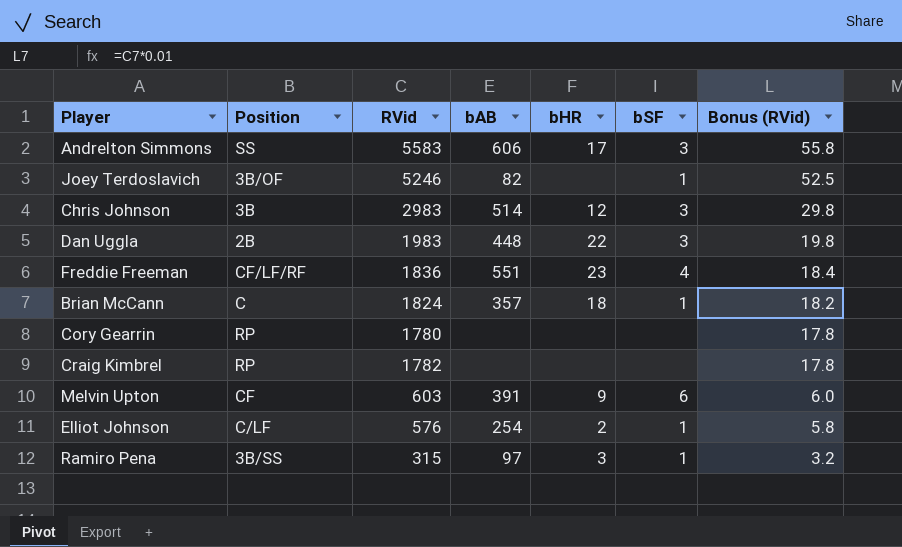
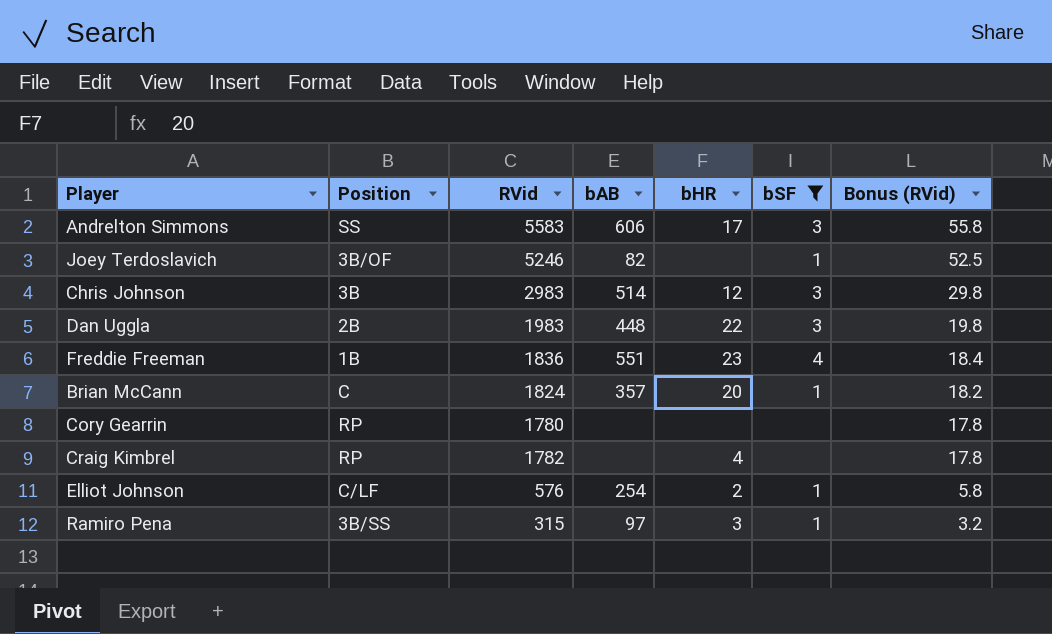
filter: none -> bSF != 6
Freddie Freeman | Position: CF/LF/RF -> 1B
Brian McCann | bHR: 18 -> 20
Craig Kimbrel | bHR: none -> 4

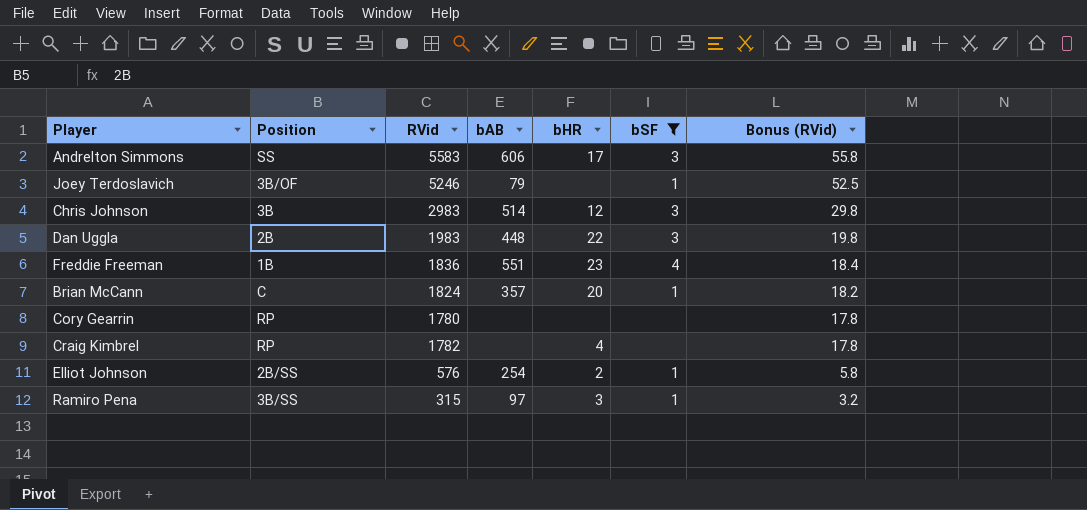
Joey Terdoslavich | bAB: 82 -> 79
Elliot Johnson | Position: C/LF -> 2B/SS

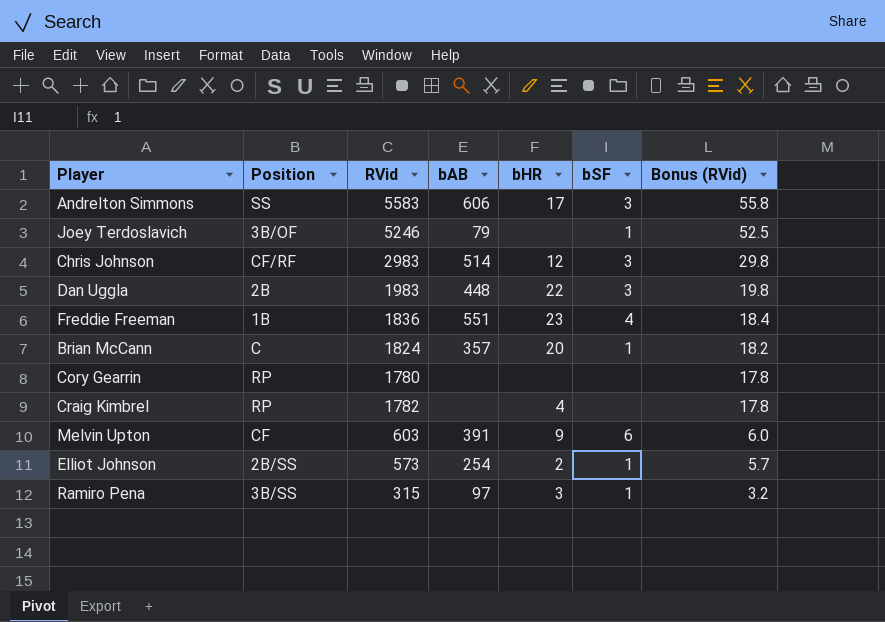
filter: bSF != 6 -> none
Chris Johnson | Position: 3B -> CF/RF
Elliot Johnson | RVid: 576 -> 573
Elliot Johnson | Bonus (RVid): 5.8 -> 5.7

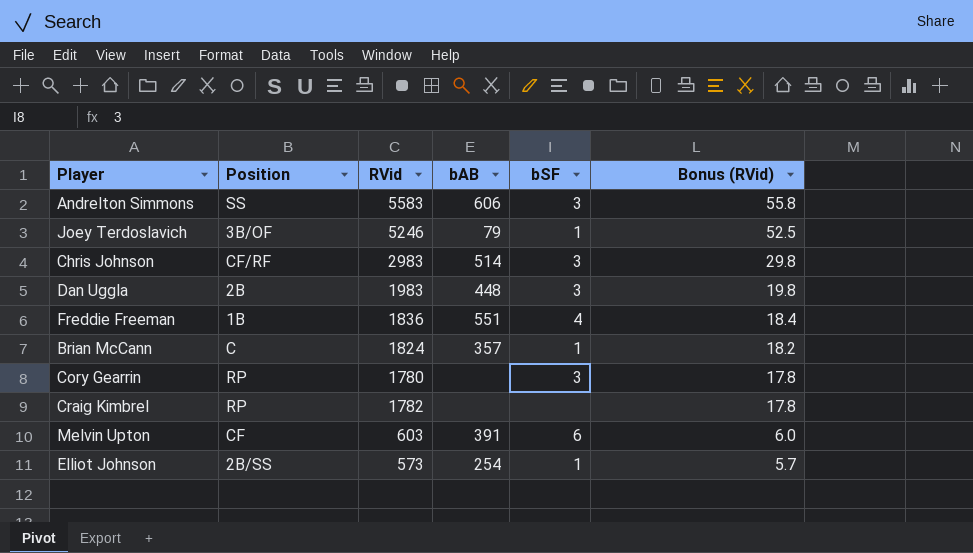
column bHR | position: 5 -> none
row Ramiro Pena: 3B/SS | 315 | 97 | 3 | 1 | 3.2 -> none
Cory Gearrin | bSF: none -> 3

